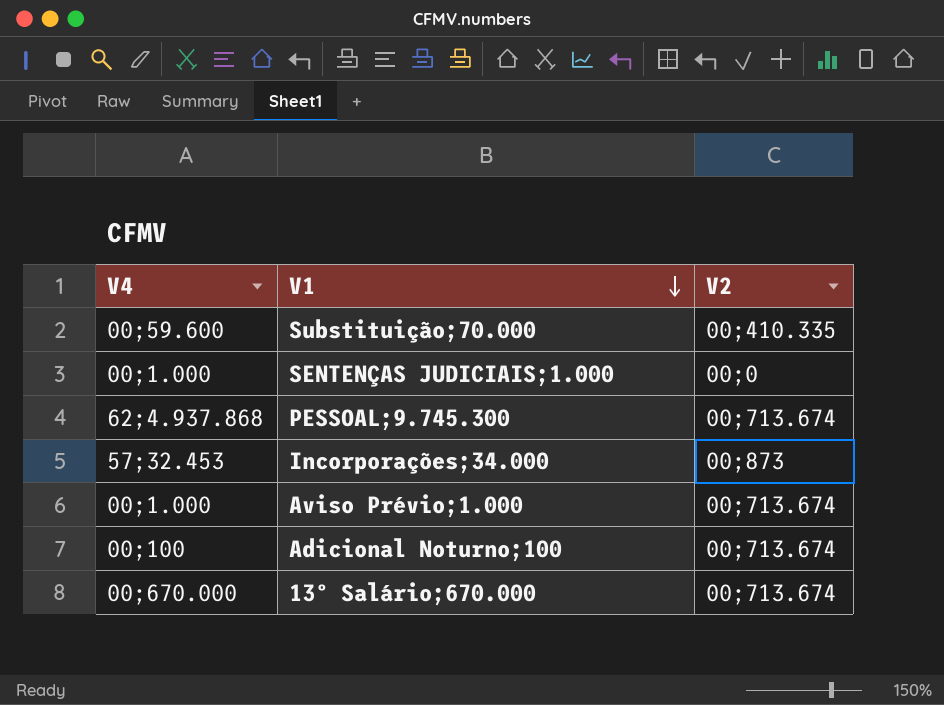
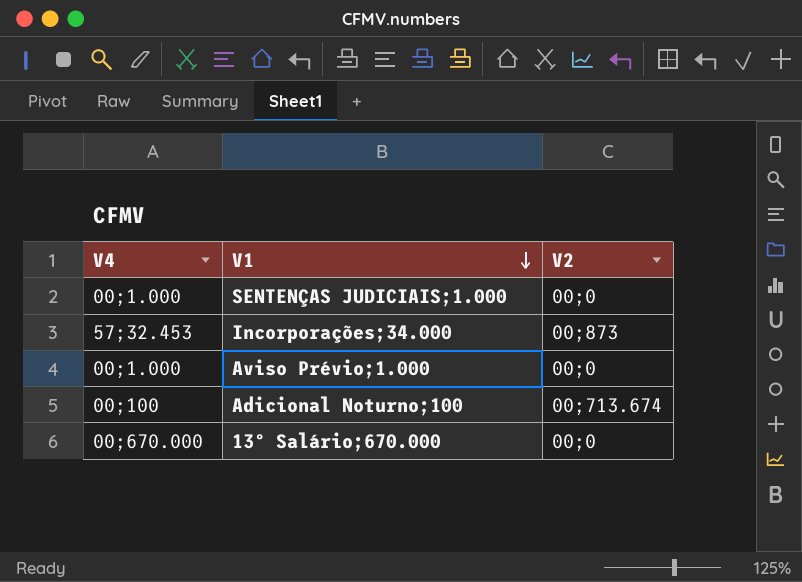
row Substituição;70.000: 00;59.600 | 00;410.335 -> none
row PESSOAL;9.745.300: 62;4.937.868 | 00;713.674 -> none
Aviso Prévio;1.000 | V2: 00;713.674 -> 00;0
13º Salário;670.000 | V2: 00;713.674 -> 00;0

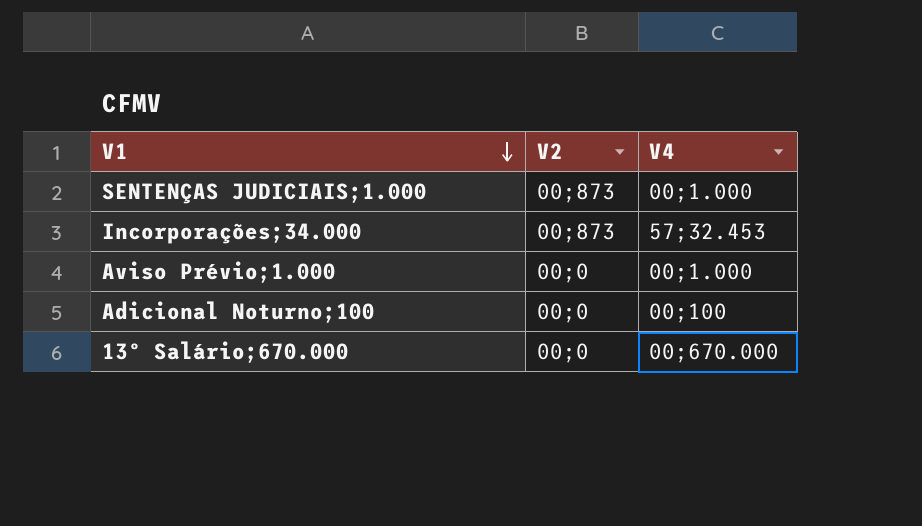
column V4 | position: 1 -> 3
SENTENÇAS JUDICIAIS;1.000 | V2: 00;0 -> 00;873
Adicional Noturno;100 | V2: 00;713.674 -> 00;0

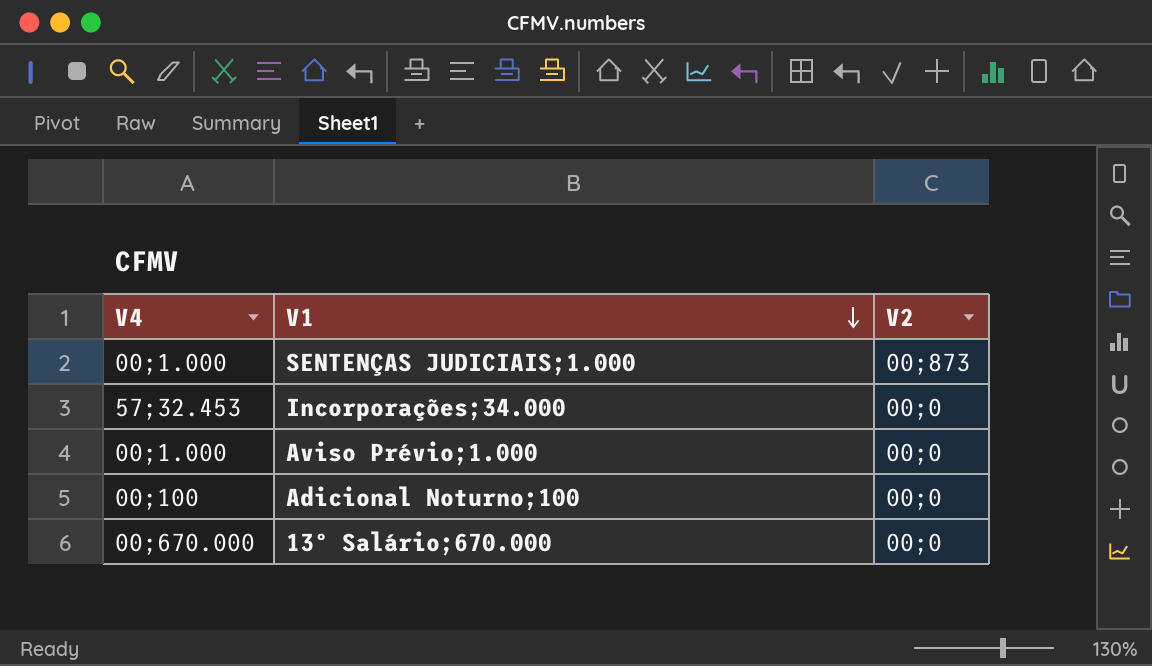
column V4 | position: 3 -> 1
Incorporações;34.000 | V2: 00;873 -> 00;0

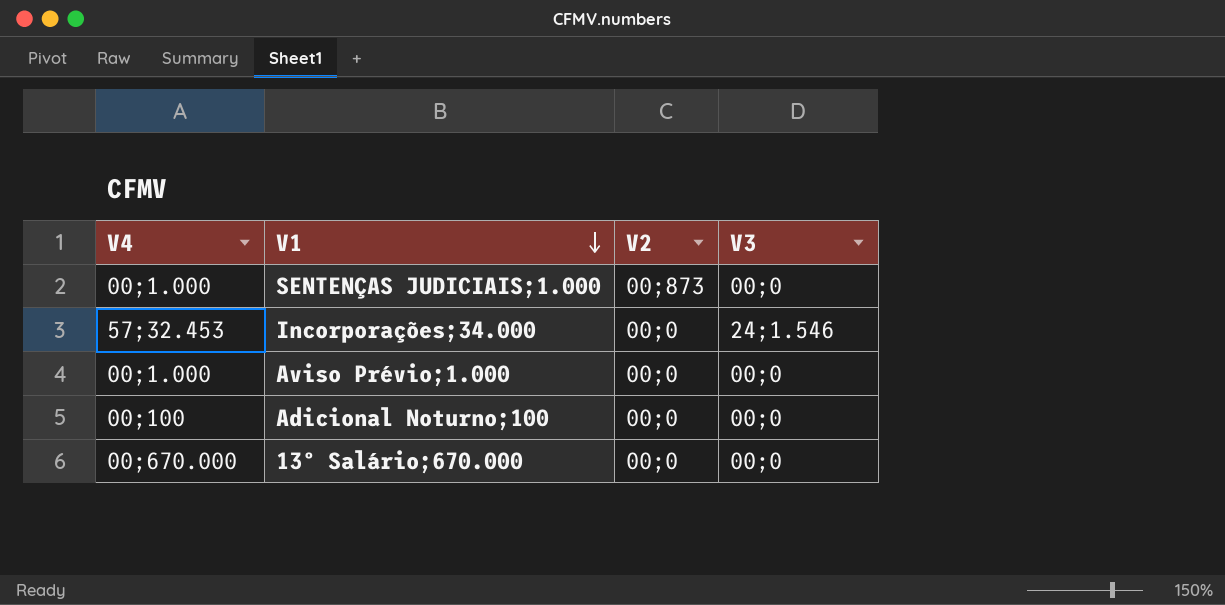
column V3 | position: none -> 4

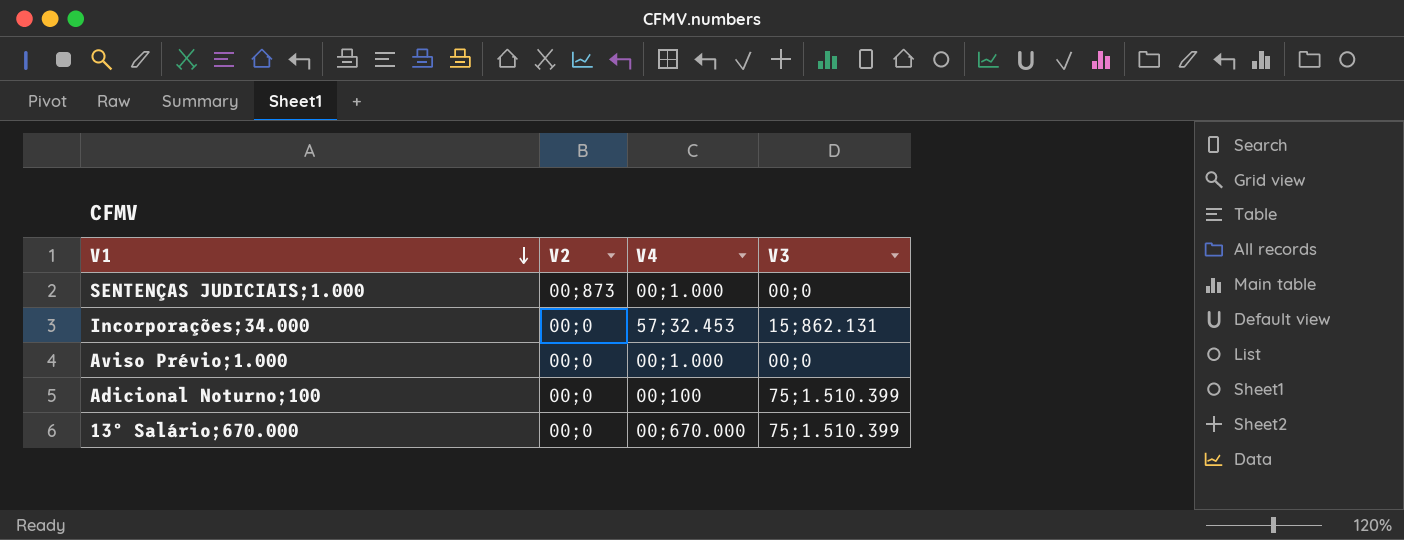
column V4 | position: 1 -> 3
Incorporações;34.000 | V3: 24;1.546 -> 15;862.131
Adicional Noturno;100 | V3: 00;0 -> 75;1.510.399
13º Salário;670.000 | V3: 00;0 -> 75;1.510.399

